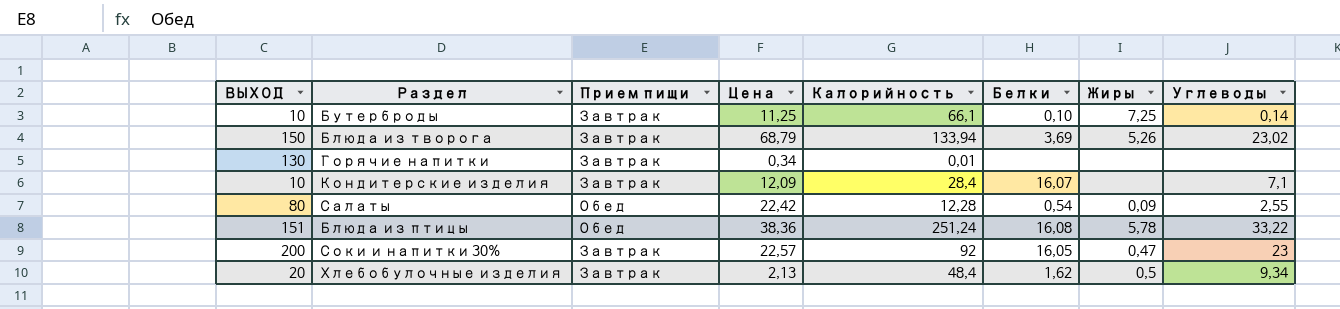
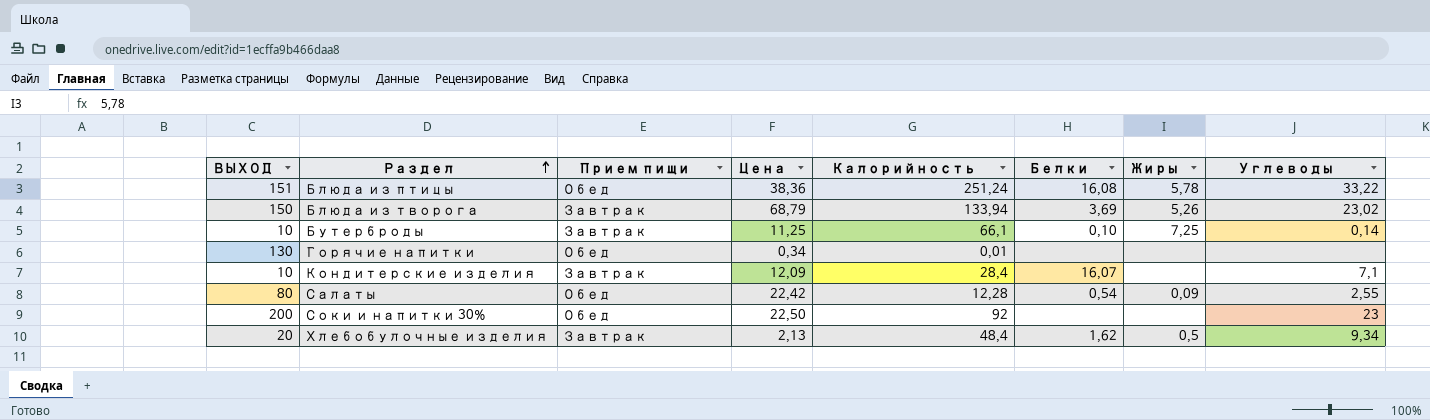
row order: none -> Раздел ascending
Горячие напитки | Прием пищи: Завтрак -> Обед
Соки и напитки 30% | Прием пищи: Завтрак -> Обед
Соки и напитки 30% | Цена: 22,57 -> 22,50
Соки и напитки 30% | Белки: 16,05 -> none
Соки и напитки 30% | Жиры: 0,47 -> none

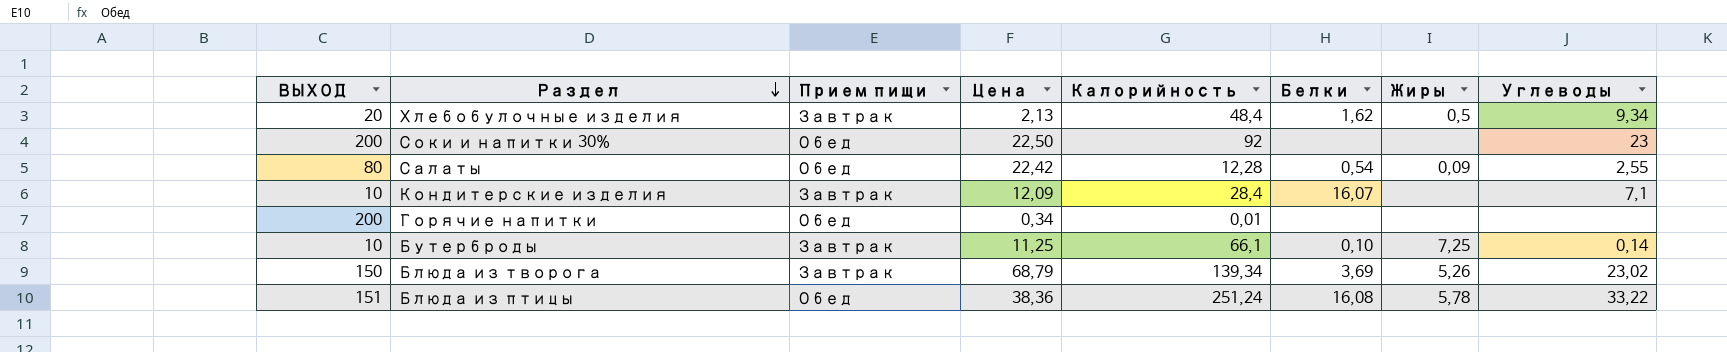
row order: Раздел ascending -> Раздел descending
Горячие напитки | ВЫХОД: 130 -> 200
Блюда из творога | Калорийность: 133,94 -> 139,34

